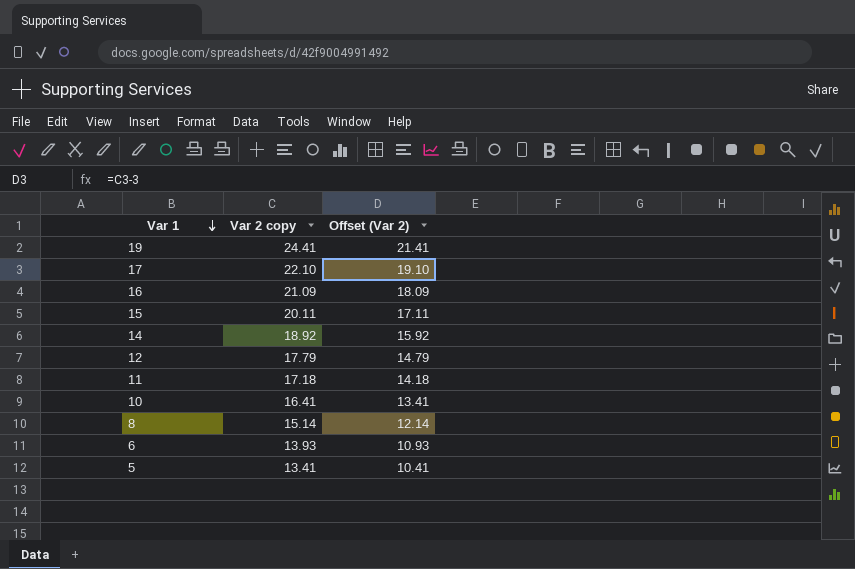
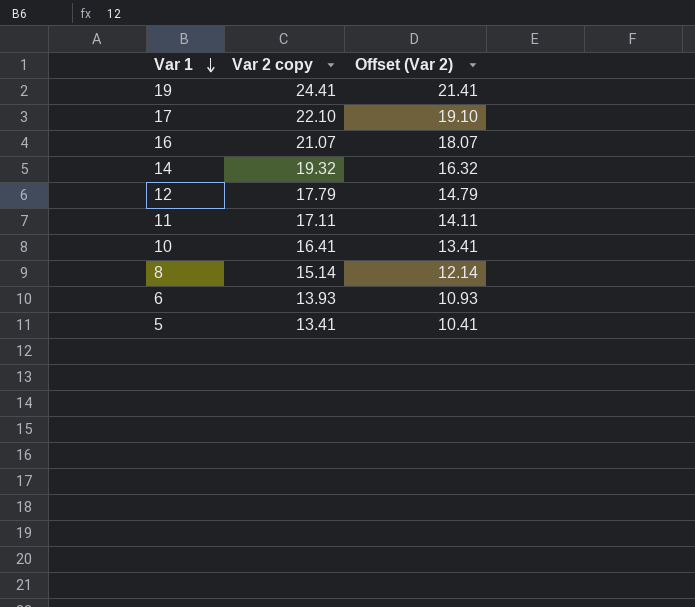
row 15: 20.11 | 17.11 -> none
16 | Var 2 copy: 21.09 -> 21.07
16 | Offset (Var 2): 18.09 -> 18.07
14 | Var 2 copy: 18.92 -> 19.32
14 | Offset (Var 2): 15.92 -> 16.32
11 | Var 2 copy: 17.18 -> 17.11
11 | Offset (Var 2): 14.18 -> 14.11

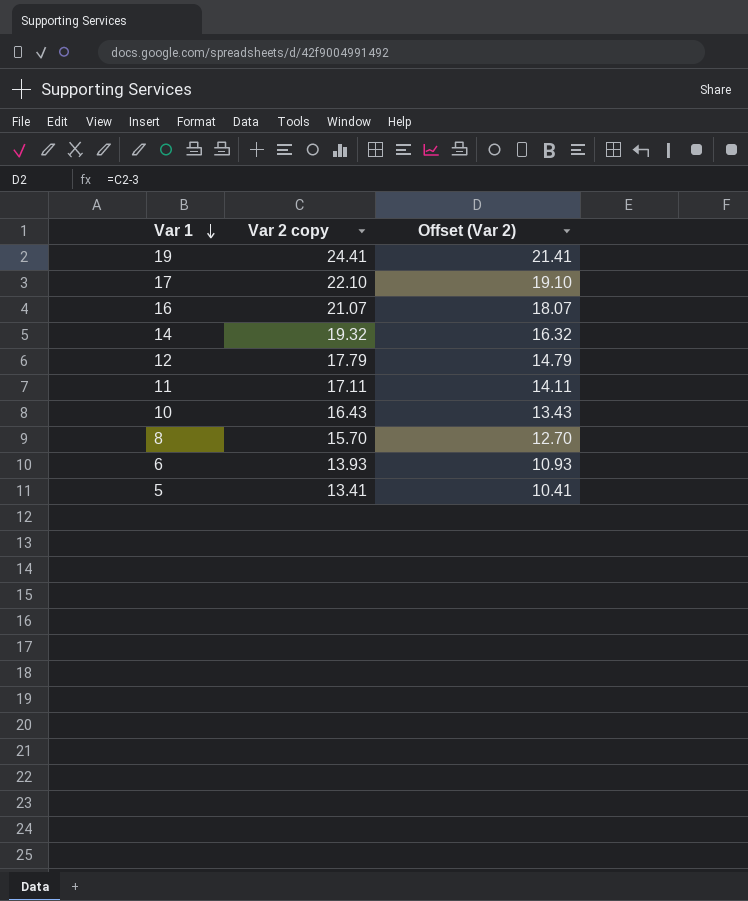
10 | Var 2 copy: 16.41 -> 16.43
10 | Offset (Var 2): 13.41 -> 13.43
8 | Var 2 copy: 15.14 -> 15.70
8 | Offset (Var 2): 12.14 -> 12.70

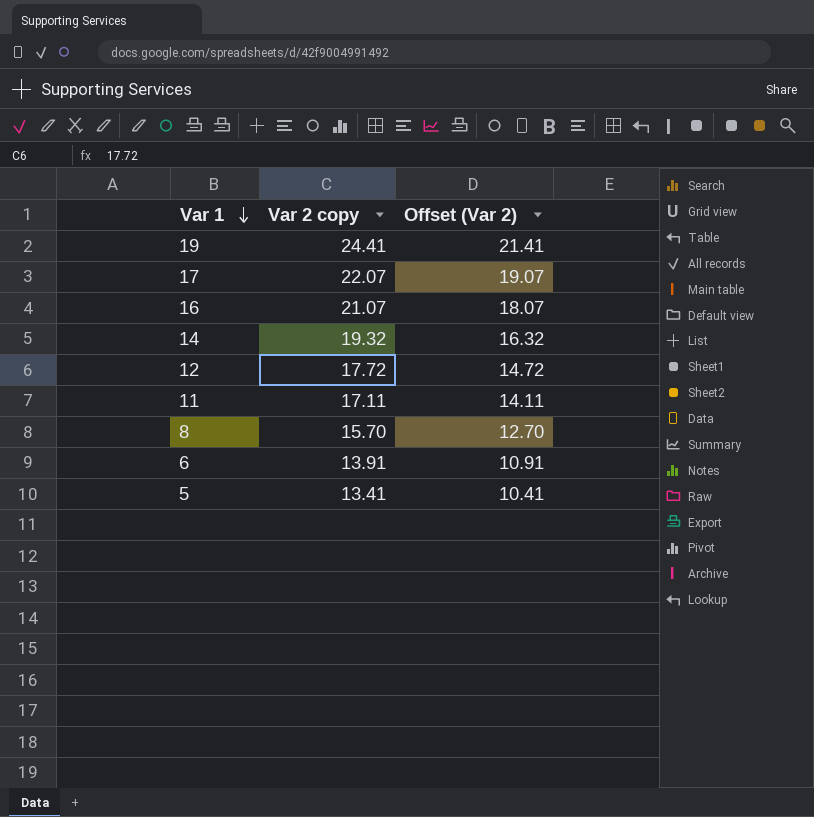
row 10: 16.43 | 13.43 -> none
17 | Var 2 copy: 22.10 -> 22.07
17 | Offset (Var 2): 19.10 -> 19.07
12 | Var 2 copy: 17.79 -> 17.72
12 | Offset (Var 2): 14.79 -> 14.72
6 | Var 2 copy: 13.93 -> 13.91
6 | Offset (Var 2): 10.93 -> 10.91

